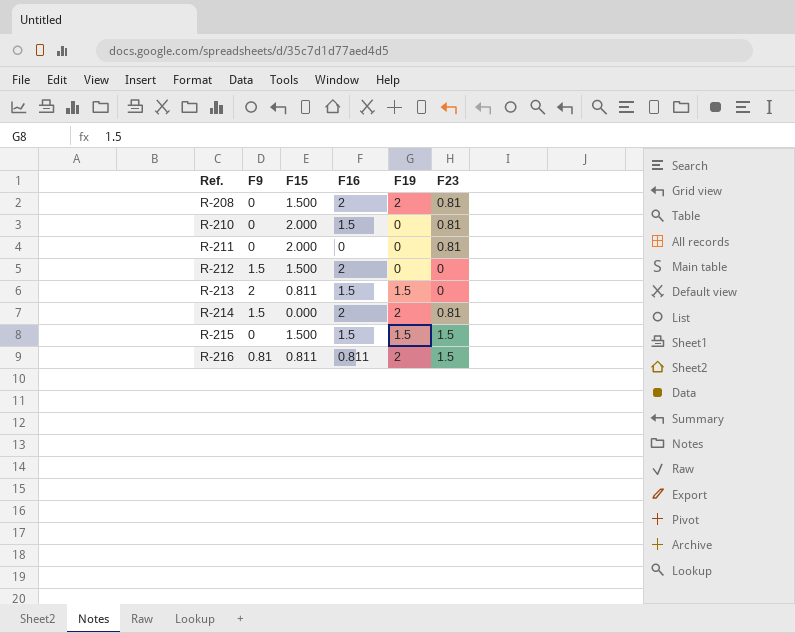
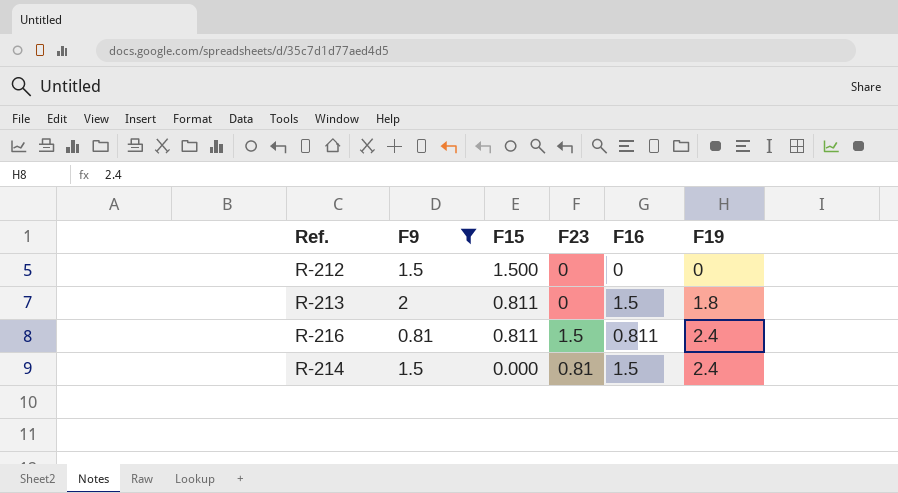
filter: none -> F9 != 0
row order: Ref. ascending -> F15 descending
column F23 | position: 6 -> 4
R-212 | F16: 2 -> 0
R-213 | F19: 1.5 -> 1.8
R-216 | F19: 2 -> 2.4
R-214 | F16: 2 -> 1.5
R-214 | F19: 2 -> 2.4

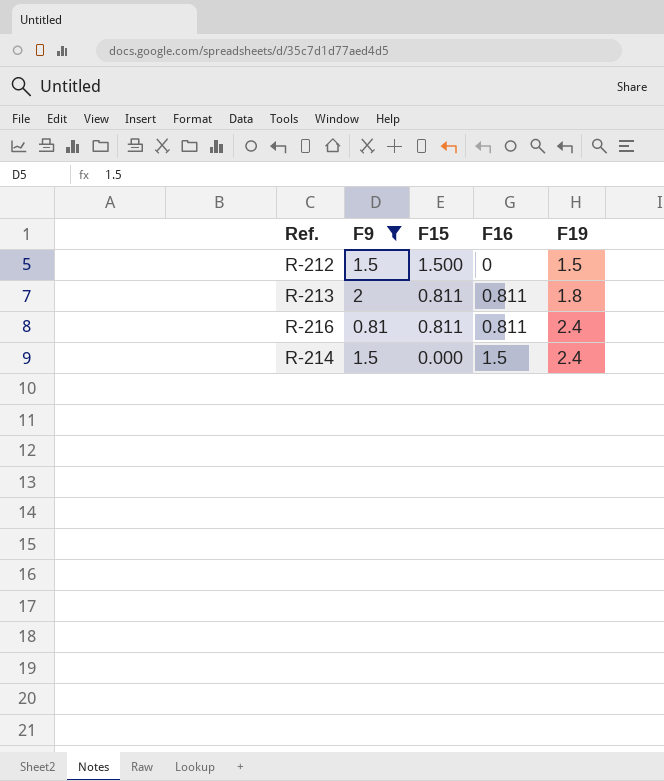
column F23 | position: 4 -> none
R-212 | F19: 0 -> 1.5
R-213 | F16: 1.5 -> 0.811

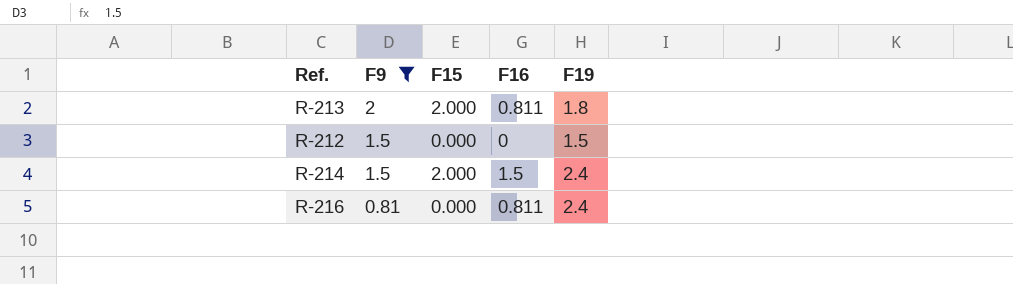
row order: F15 descending -> F9 descending
R-213 | F15: 0.811 -> 2.000
R-212 | F15: 1.500 -> 0.000
R-214 | F15: 0.000 -> 2.000
R-216 | F15: 0.811 -> 0.000

